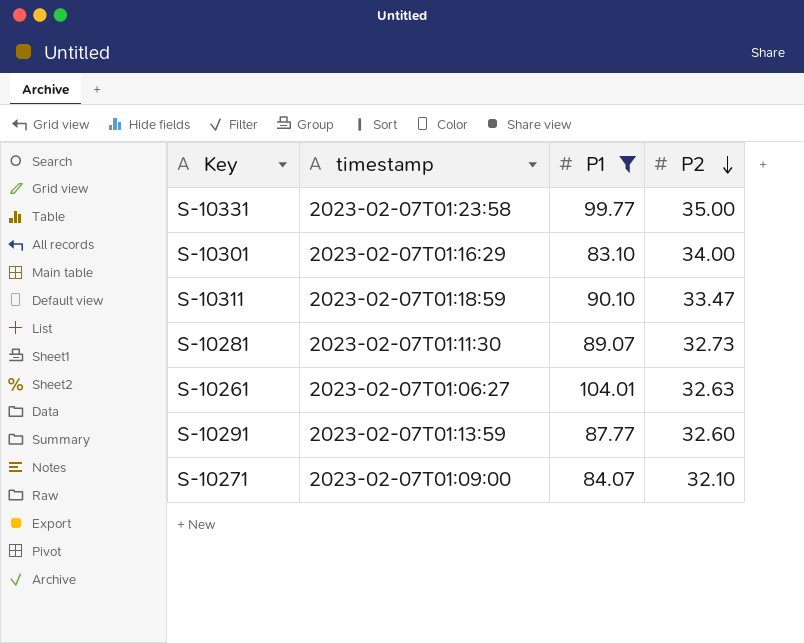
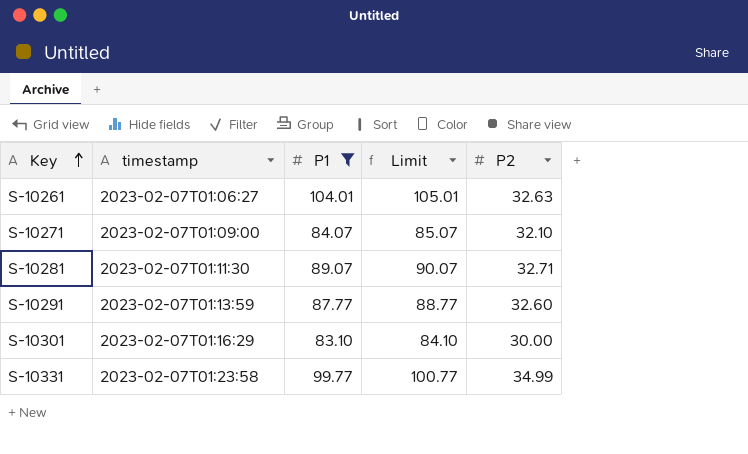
row order: P2 descending -> Key ascending
column Limit | formula: none -> [P1] + 1
row S-10311: 2023-02-07T01:18:59 | 90.10 | 33.47 -> none
S-10281 | P2: 32.73 -> 32.71
S-10301 | P2: 34.00 -> 30.00
S-10331 | P2: 35.00 -> 34.99

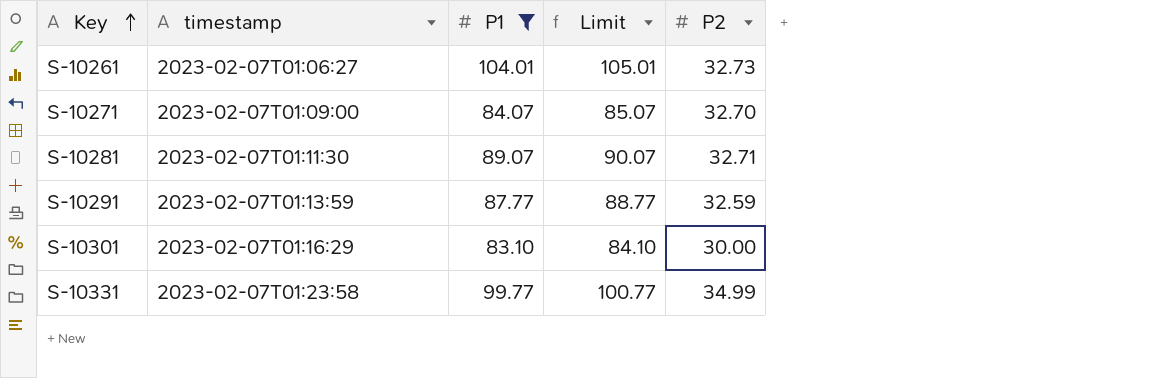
S-10261 | P2: 32.63 -> 32.73
S-10271 | P2: 32.10 -> 32.70
S-10291 | P2: 32.60 -> 32.59

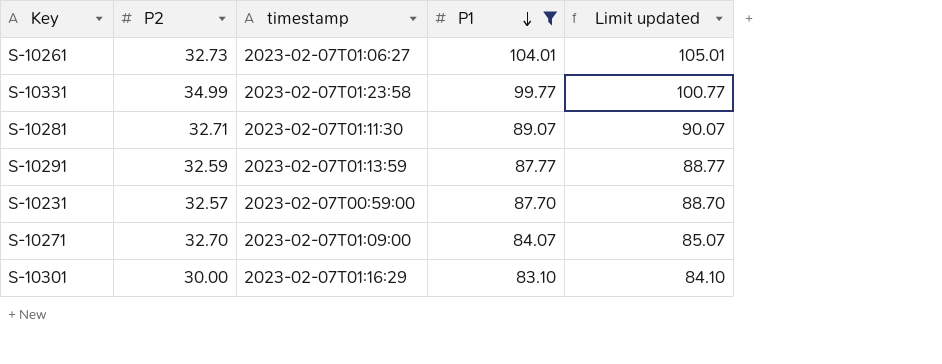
row order: Key ascending -> P1 descending
column P2 | position: 5 -> 2
column name: Limit -> Limit updated
row S-10231: none -> 32.57 | 2023-02-07T00:59:00 | 87.70 | 88.70

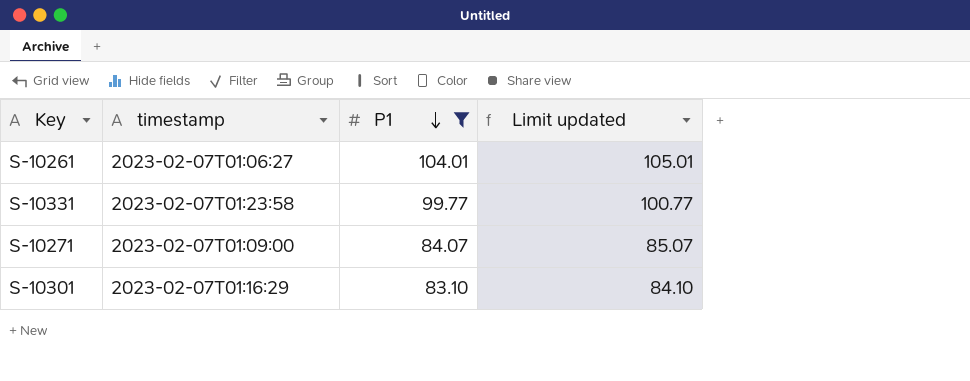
column P2 | position: 2 -> none
row S-10281: 32.71 | 2023-02-07T01:11:30 | 89.07 | 90.07 -> none
row S-10291: 32.59 | 2023-02-07T01:13:59 | 87.77 | 88.77 -> none
row S-10231: 32.57 | 2023-02-07T00:59:00 | 87.70 | 88.70 -> none

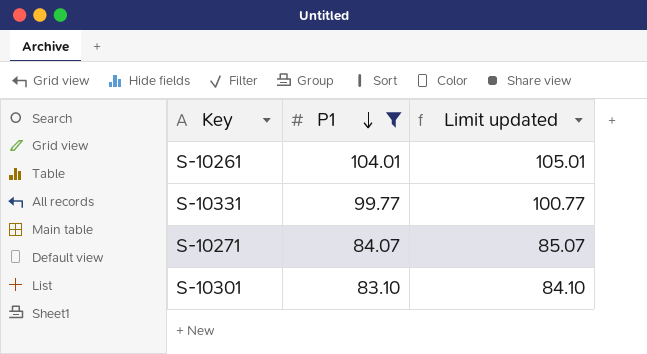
column timestamp | position: 2 -> none

